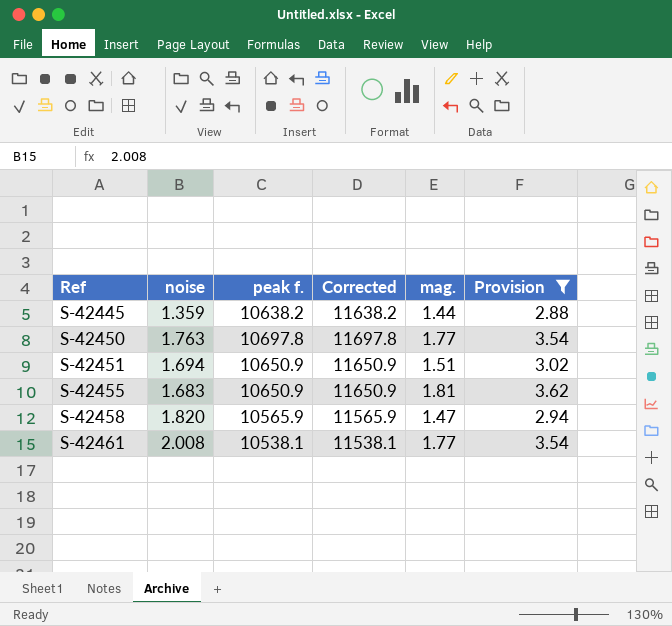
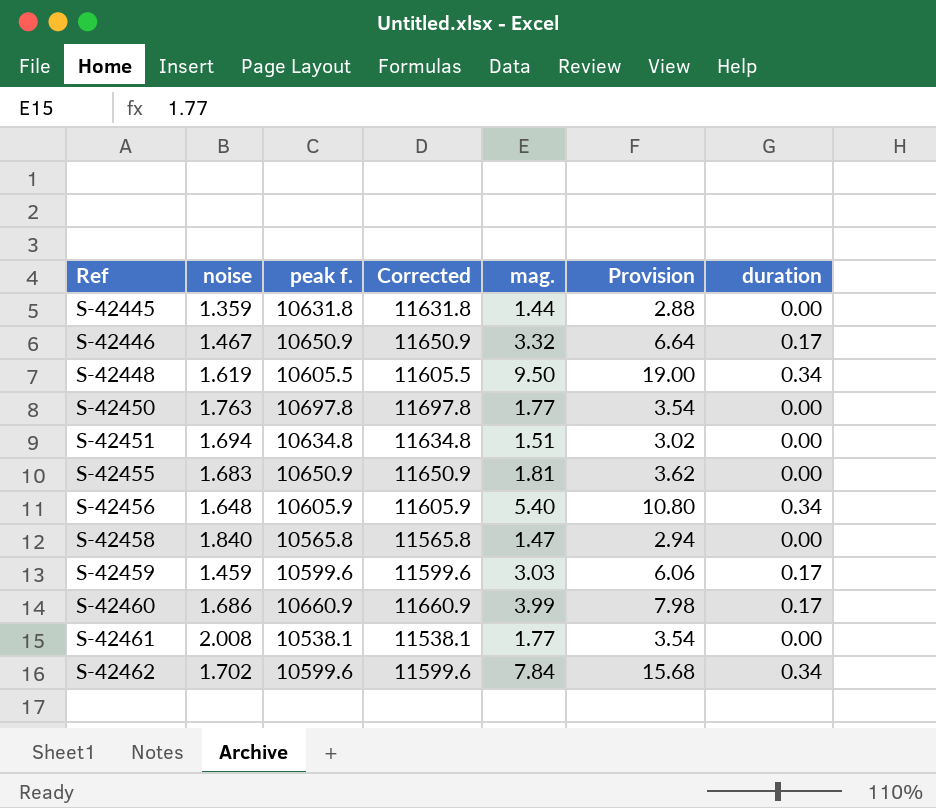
filter: Provision <= 3.62 -> none
column duration | position: none -> 7
S-42445 | peak f.: 10638.2 -> 10631.8
S-42445 | Corrected: 11638.2 -> 11631.8
S-42451 | peak f.: 10650.9 -> 10634.8
S-42451 | Corrected: 11650.9 -> 11634.8
S-42458 | noise: 1.820 -> 1.840
S-42458 | peak f.: 10565.9 -> 10565.8
S-42458 | Corrected: 11565.9 -> 11565.8

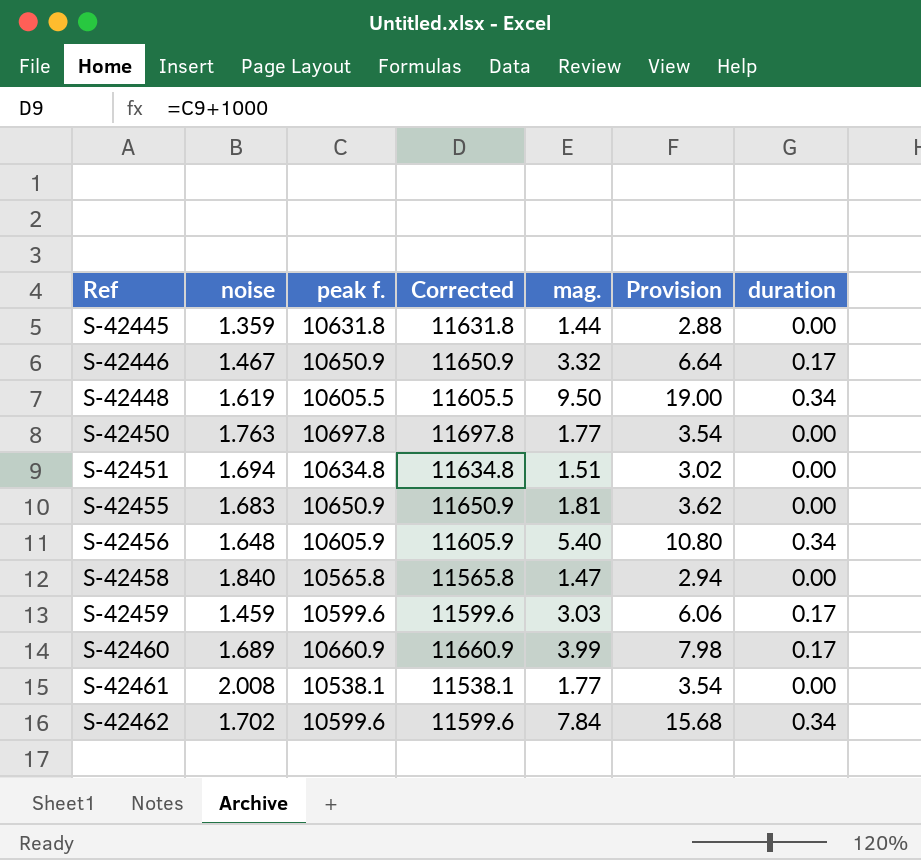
S-42460 | noise: 1.686 -> 1.689

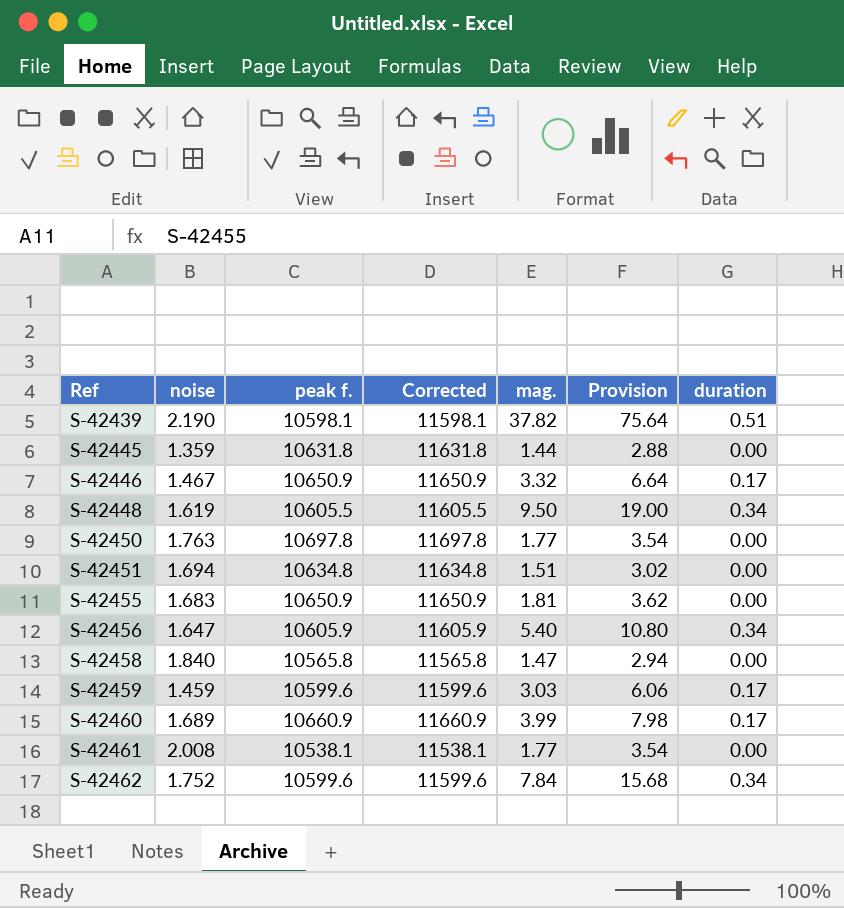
row S-42439: none -> 2.190 | 10598.1 | 11598.1 | 37.82 | 75.64 | 0.51
S-42456 | noise: 1.648 -> 1.647
S-42462 | noise: 1.702 -> 1.752

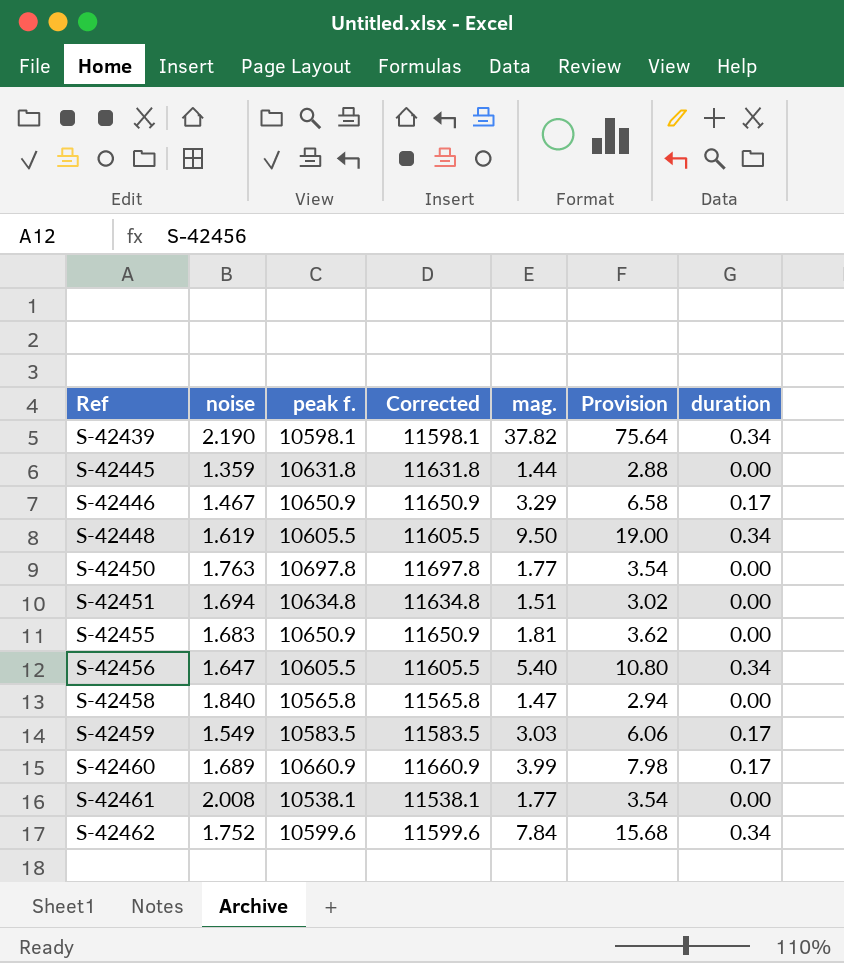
S-42439 | duration: 0.51 -> 0.34
S-42446 | mag.: 3.32 -> 3.29
S-42446 | Provision: 6.64 -> 6.58
S-42456 | peak f.: 10605.9 -> 10605.5
S-42456 | Corrected: 11605.9 -> 11605.5
S-42459 | noise: 1.459 -> 1.549
S-42459 | peak f.: 10599.6 -> 10583.5
S-42459 | Corrected: 11599.6 -> 11583.5

